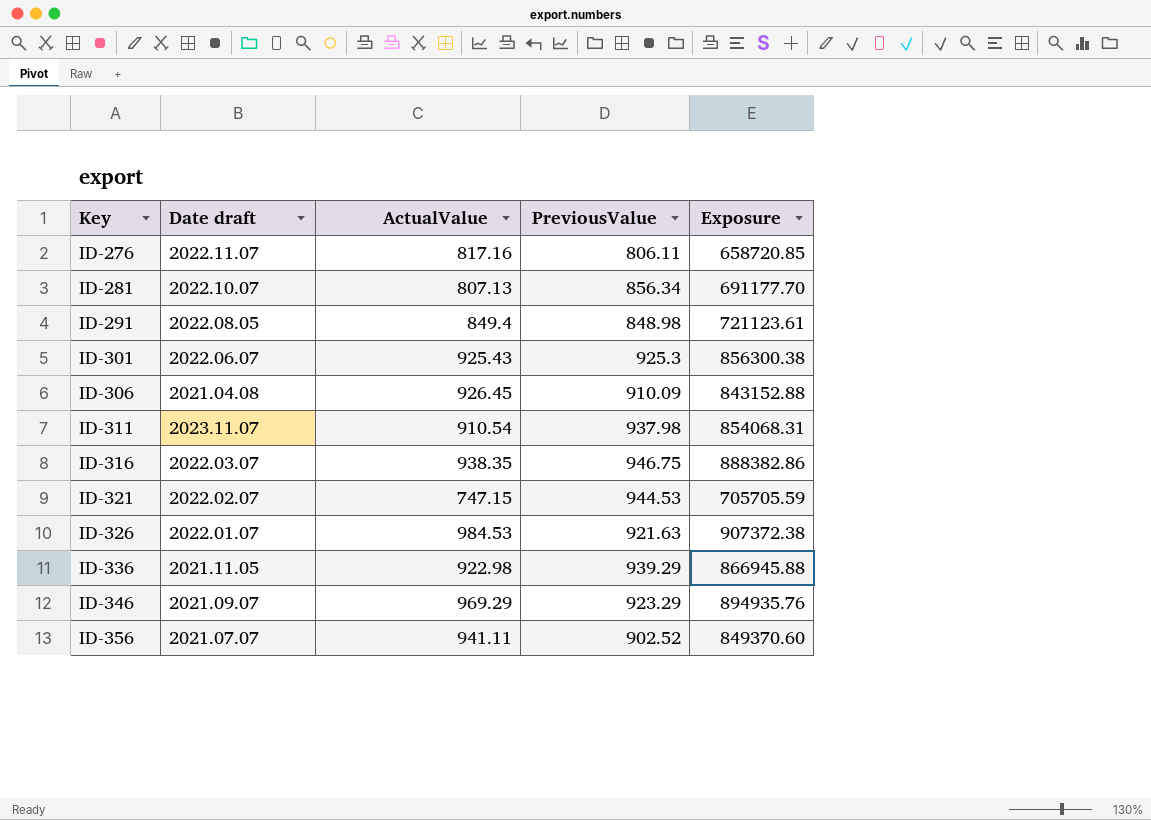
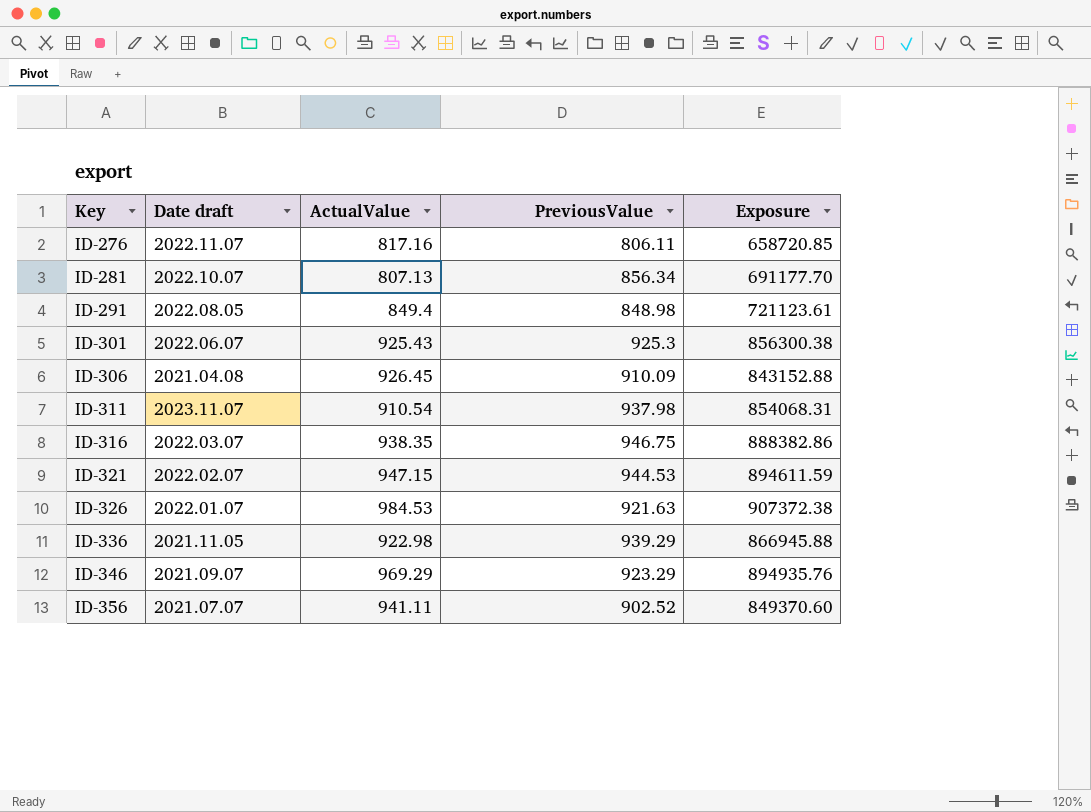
ID-321 | ActualValue: 747.15 -> 947.15
ID-321 | Exposure: 705705.59 -> 894611.59

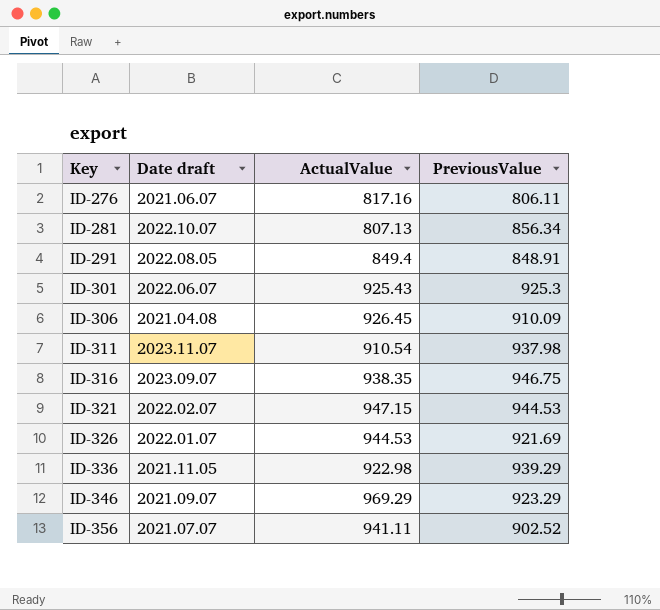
column Exposure | formula: [ActualValue] * [PreviousValue] -> none
ID-276 | Date draft: 2022.11.07 -> 2021.06.07
ID-291 | PreviousValue: 848.98 -> 848.91
ID-316 | Date draft: 2022.03.07 -> 2023.09.07
ID-326 | ActualValue: 984.53 -> 944.53
ID-326 | PreviousValue: 921.63 -> 921.69

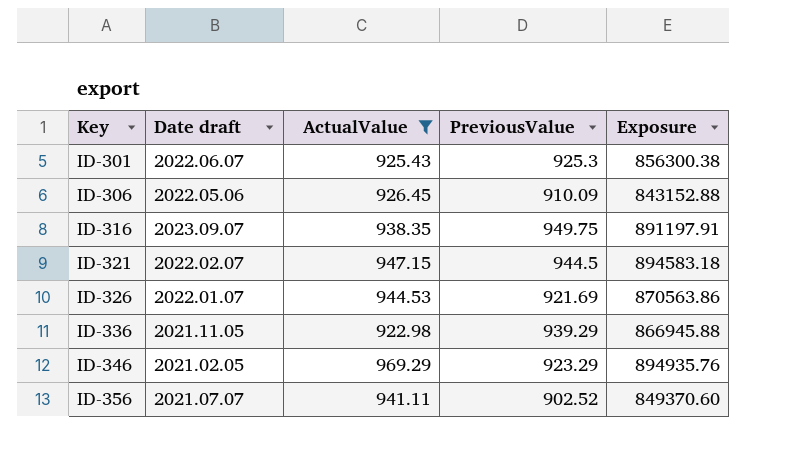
filter: none -> ActualValue >= 922.98
column Exposure | formula: none -> [ActualValue] * [PreviousValue]
ID-306 | Date draft: 2021.04.08 -> 2022.05.06
ID-316 | PreviousValue: 946.75 -> 949.75
ID-321 | PreviousValue: 944.53 -> 944.5
ID-346 | Date draft: 2021.09.07 -> 2021.02.05

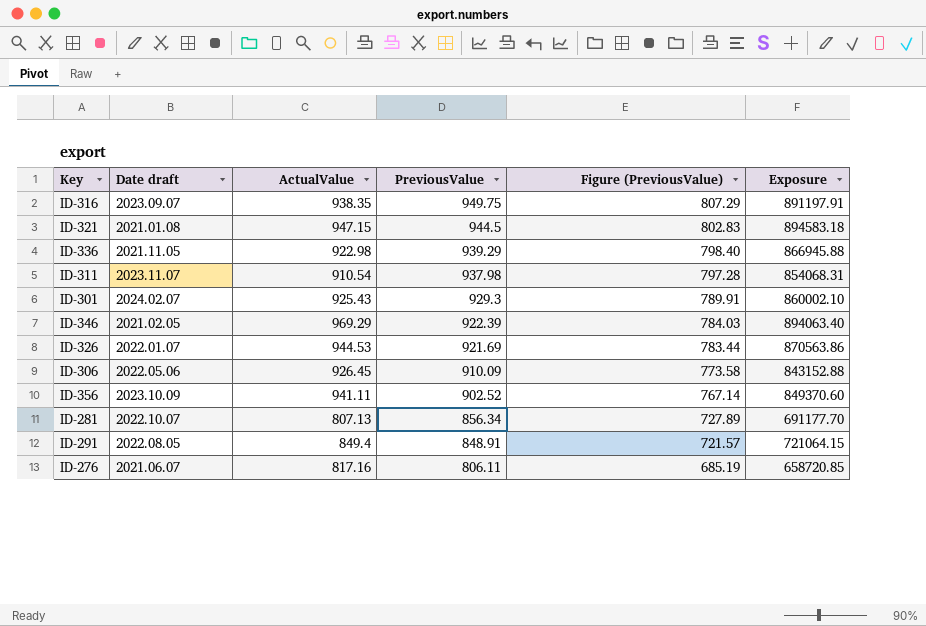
filter: ActualValue >= 922.98 -> none
row order: Key ascending -> PreviousValue descending
column Figure (PreviousValue) | formula: none -> [PreviousValue] * 0.85
ID-321 | Date draft: 2022.02.07 -> 2021.01.08
ID-301 | Date draft: 2022.06.07 -> 2024.02.07
ID-301 | PreviousValue: 925.3 -> 929.3
ID-301 | Exposure: 856300.38 -> 860002.10
ID-346 | PreviousValue: 923.29 -> 922.39
ID-346 | Exposure: 894935.76 -> 894063.40
ID-356 | Date draft: 2021.07.07 -> 2023.10.09

